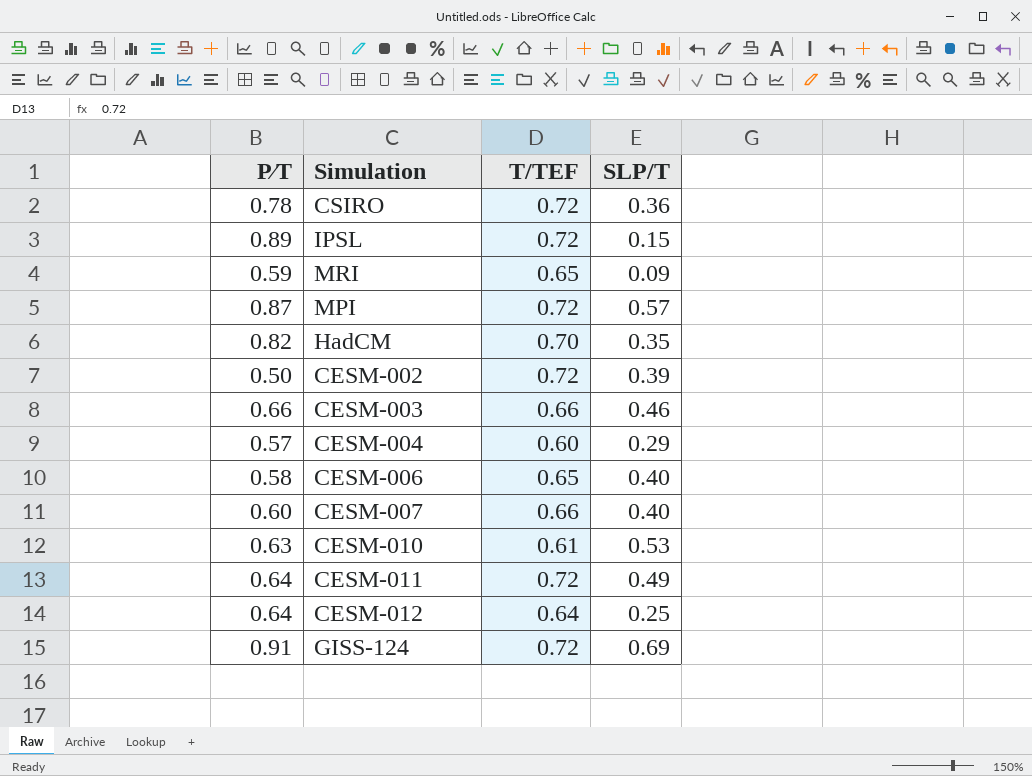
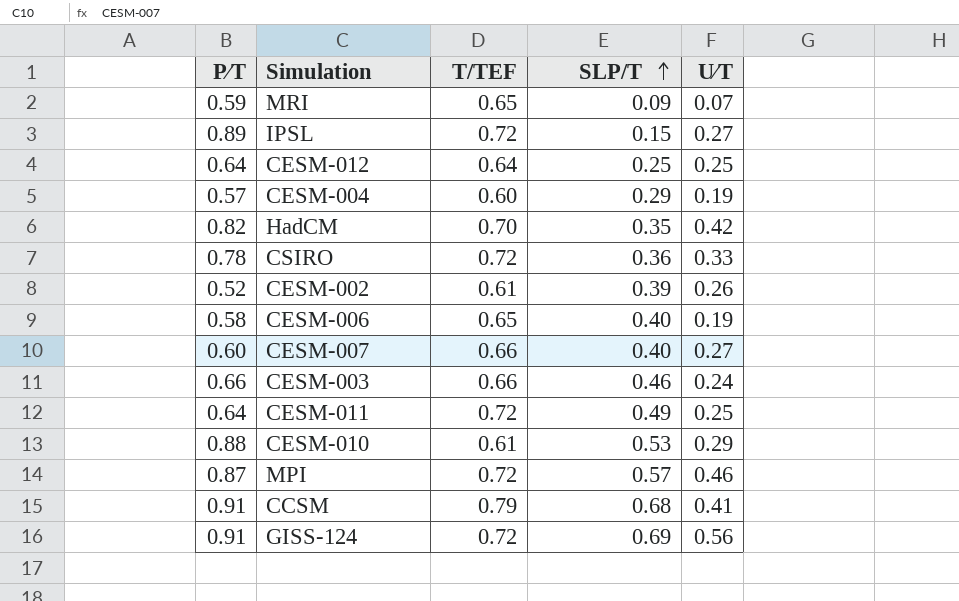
row order: none -> SLP/T ascending
column U∕T | position: none -> 5
CESM-002 | P∕T: 0.50 -> 0.52
CESM-002 | T/TEF: 0.72 -> 0.61
CESM-010 | P∕T: 0.63 -> 0.88
row CCSM: none -> 0.91 | 0.79 | 0.68 | 0.41

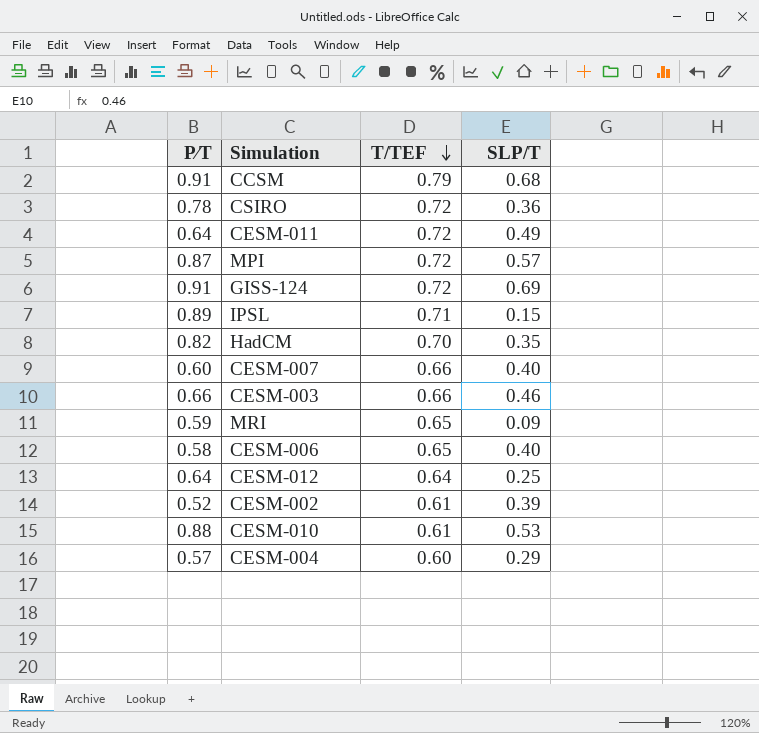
row order: SLP/T ascending -> T/TEF descending
column U∕T | position: 5 -> none
IPSL | T/TEF: 0.72 -> 0.71

